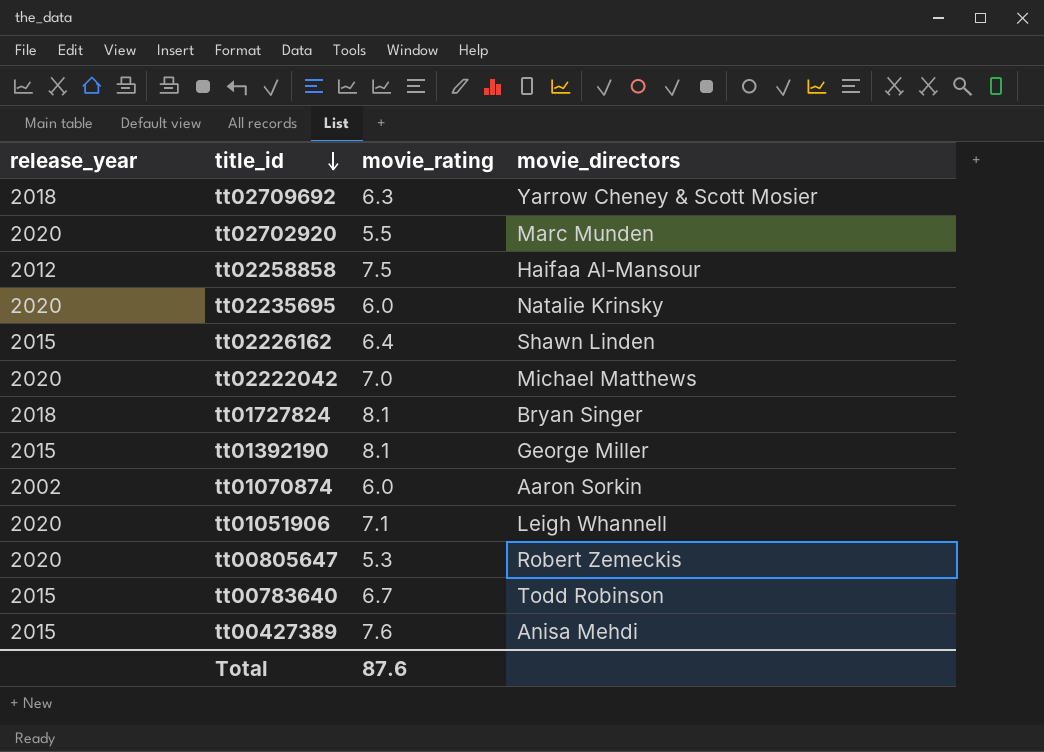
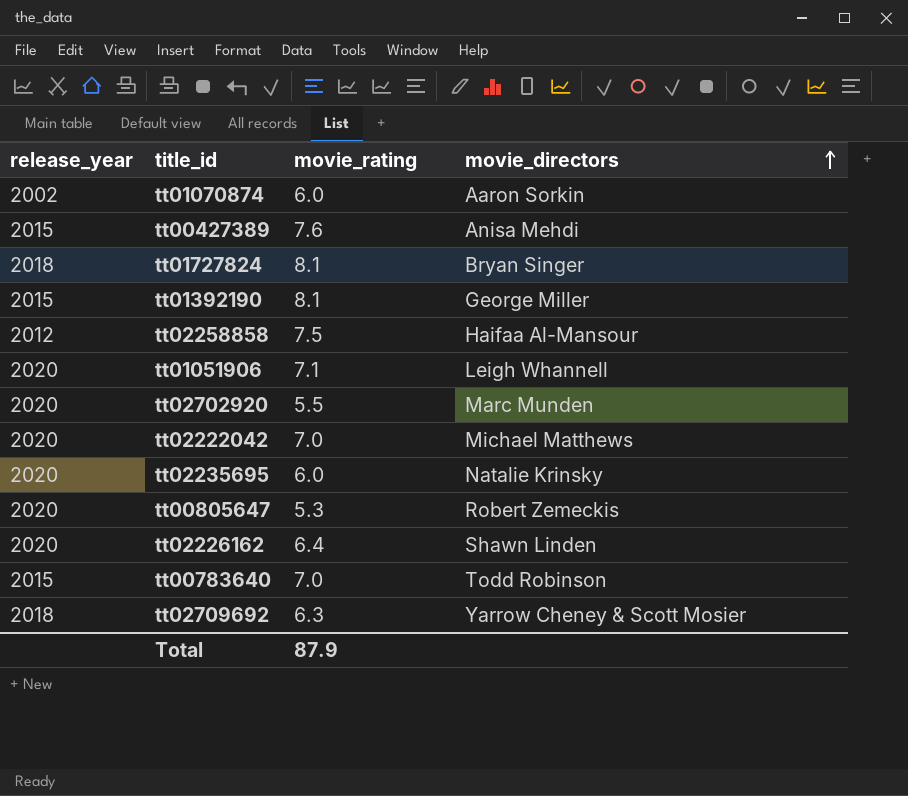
row order: title_id descending -> movie_directors ascending
tt02226162 | release_year: 2015 -> 2020
tt00783640 | movie_rating: 6.7 -> 7.0
Total | movie_rating: 87.6 -> 87.9

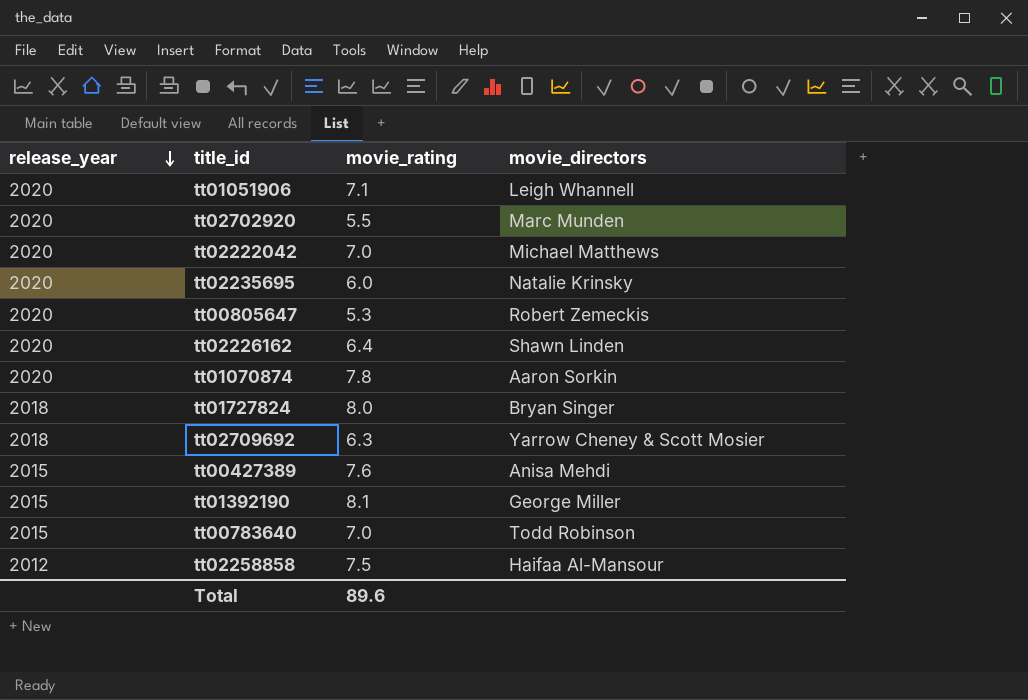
row order: movie_directors ascending -> release_year descending
tt01070874 | release_year: 2002 -> 2020
tt01070874 | movie_rating: 6.0 -> 7.8
tt01727824 | movie_rating: 8.1 -> 8.0
Total | movie_rating: 87.9 -> 89.6

